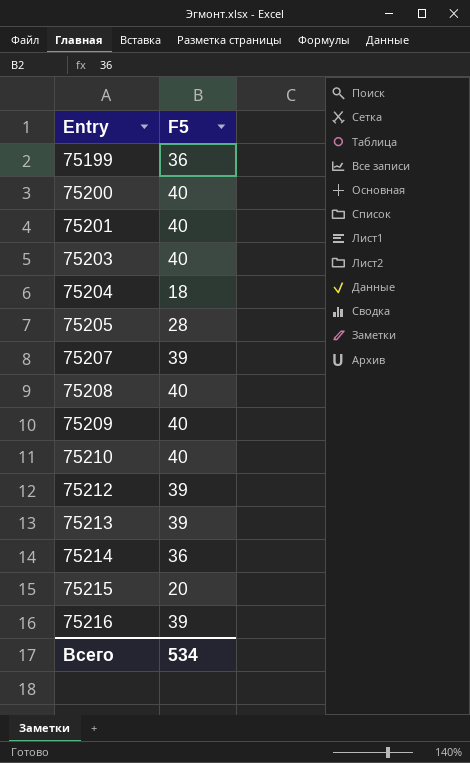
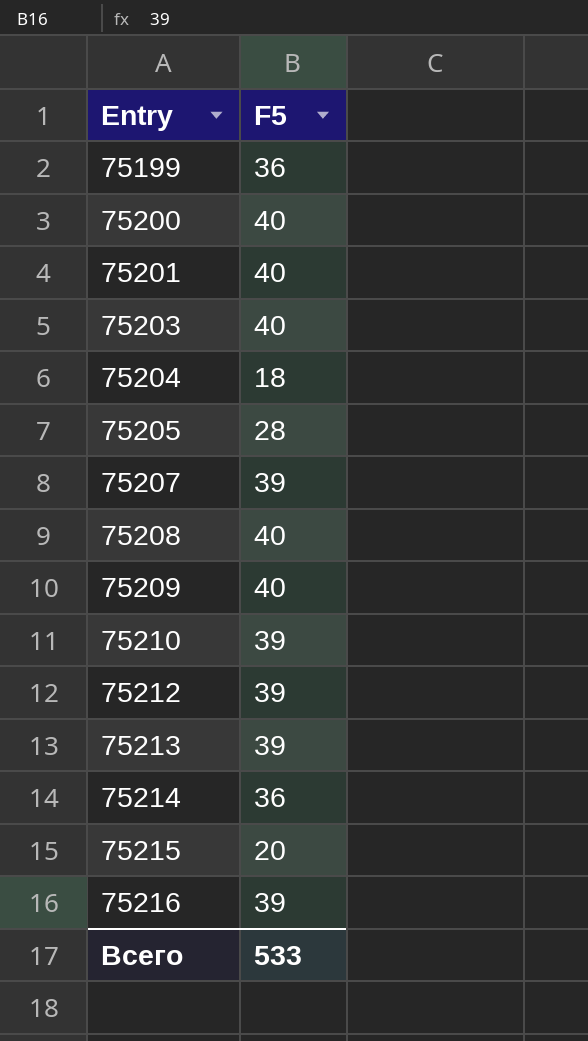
75210 | F5: 40 -> 39
Всего | F5: 534 -> 533

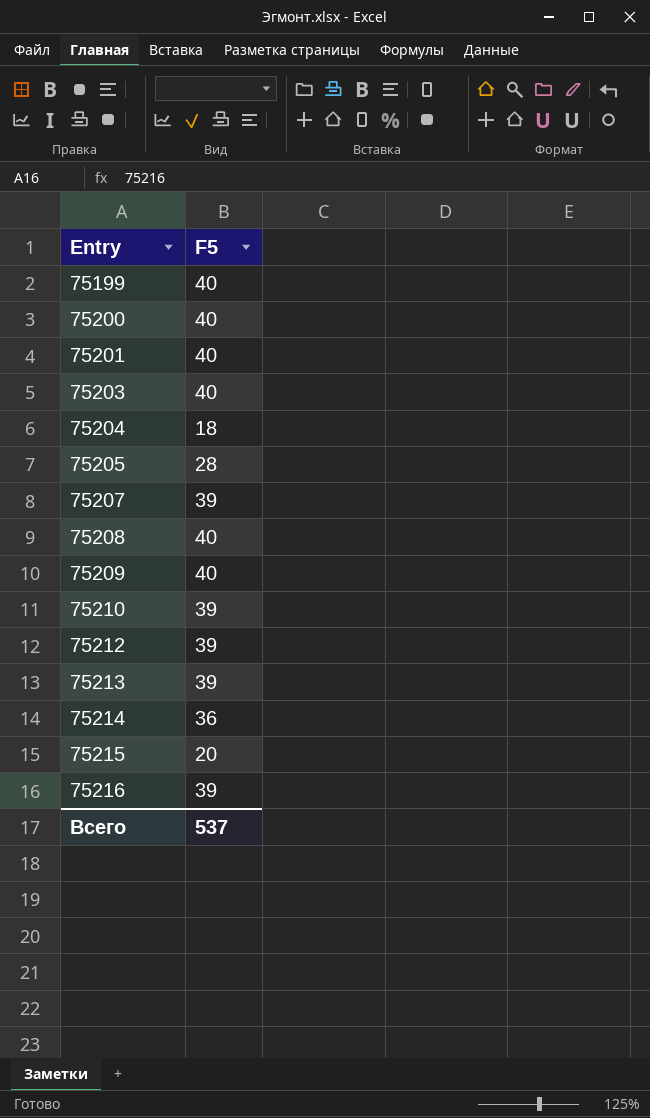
75199 | F5: 36 -> 40
Всего | F5: 533 -> 537

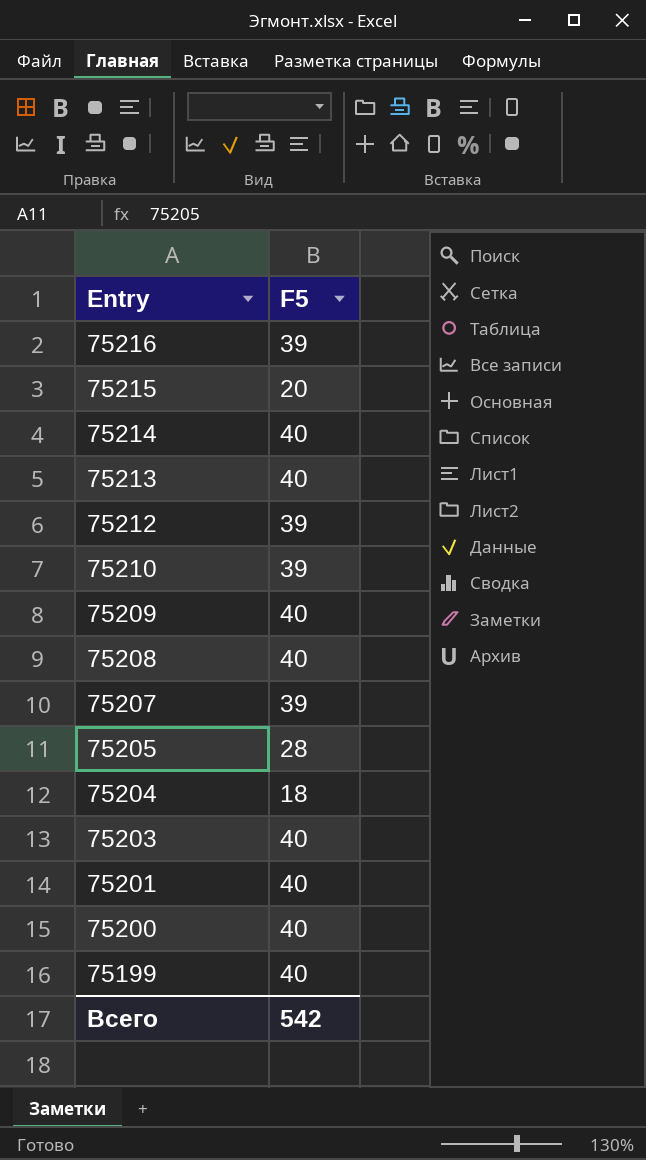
row order: Entry ascending -> Entry descending
75214 | F5: 36 -> 40
75213 | F5: 39 -> 40
Всего | F5: 537 -> 542

